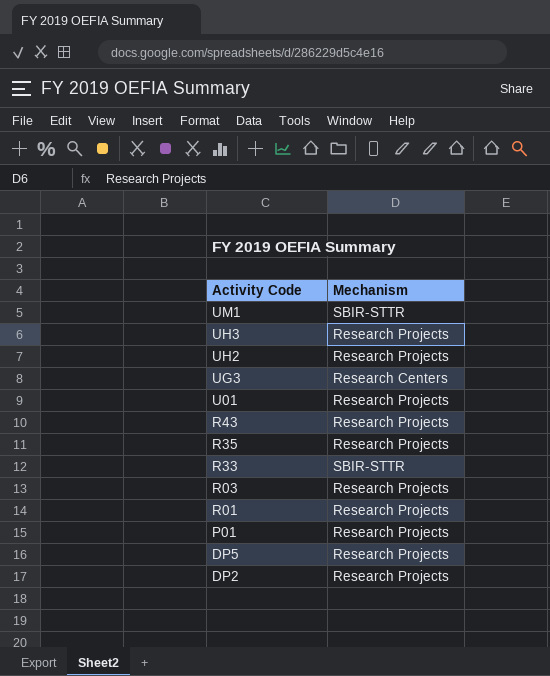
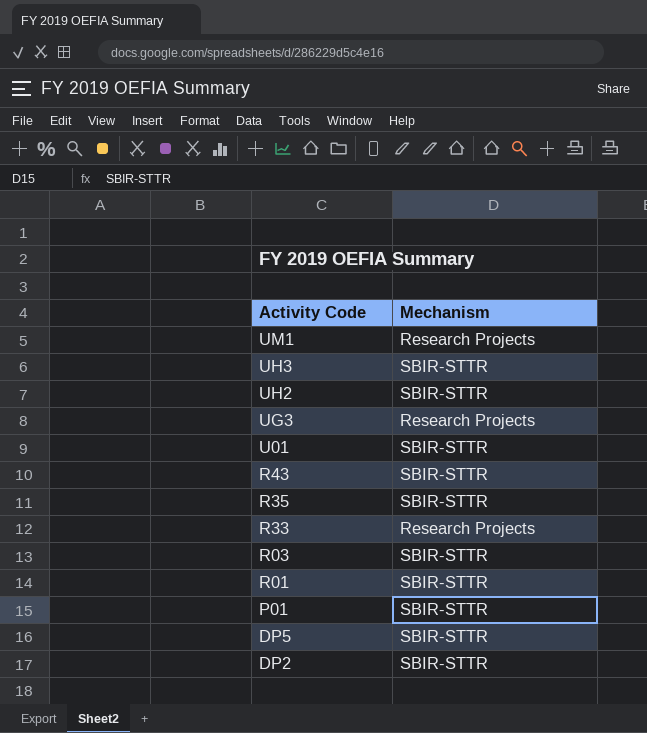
UM1 | Mechanism: SBIR-STTR -> Research Projects
UH3 | Mechanism: Research Projects -> SBIR-STTR
UH2 | Mechanism: Research Projects -> SBIR-STTR
UG3 | Mechanism: Research Centers -> Research Projects
U01 | Mechanism: Research Projects -> SBIR-STTR
R43 | Mechanism: Research Projects -> SBIR-STTR
R35 | Mechanism: Research Projects -> SBIR-STTR
R33 | Mechanism: SBIR-STTR -> Research Projects
R03 | Mechanism: Research Projects -> SBIR-STTR
R01 | Mechanism: Research Projects -> SBIR-STTR
P01 | Mechanism: Research Projects -> SBIR-STTR
DP5 | Mechanism: Research Projects -> SBIR-STTR
DP2 | Mechanism: Research Projects -> SBIR-STTR

